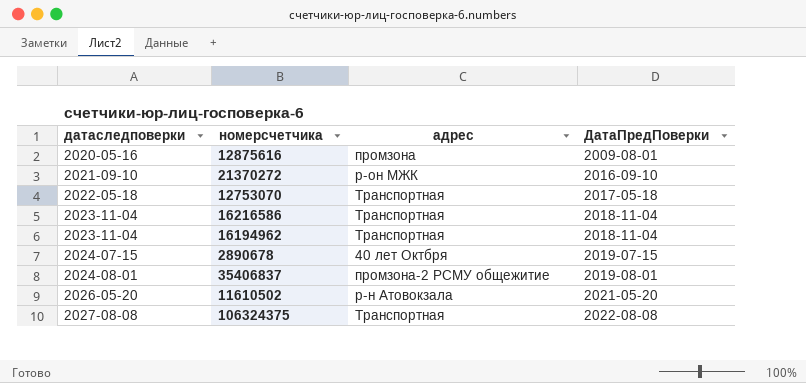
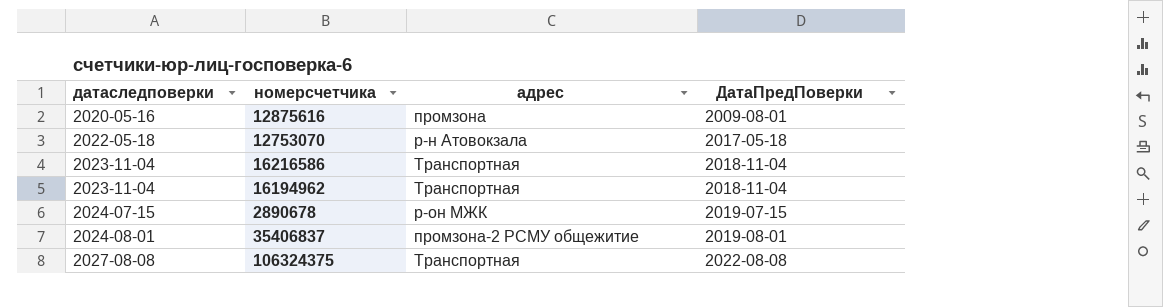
row 21370272: 2021-09-10 | р-он МЖК | 2016-09-10 -> none
row 11610502: 2026-05-20 | р-н Атовокзала | 2021-05-20 -> none
12753070 | адрес: Транспортная -> р-н Атовокзала
2890678 | адрес: 40 лет Октбря -> р-он МЖК

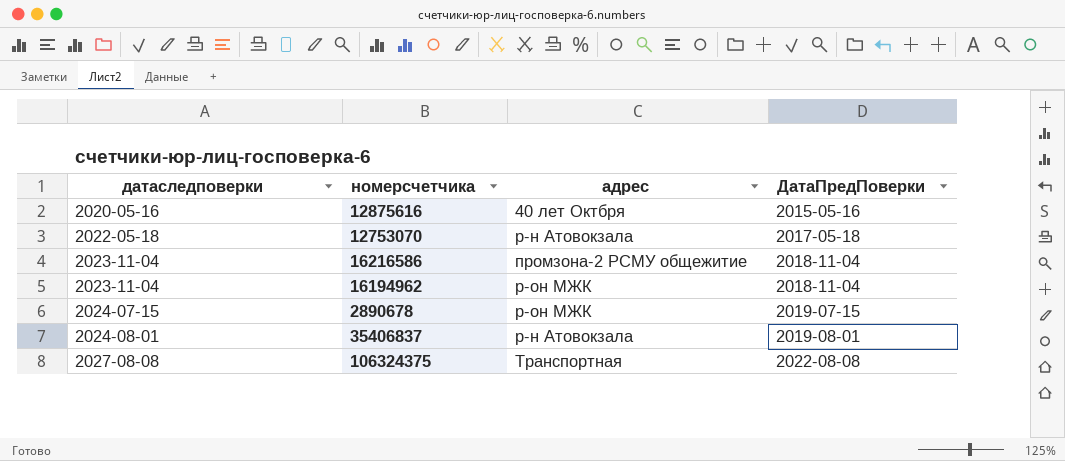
12875616 | адрес: промзона -> 40 лет Октбря
12875616 | ДатаПредПоверки: 2009-08-01 -> 2015-05-16
16216586 | адрес: Транспортная -> промзона-2 РСМУ общежитие
16194962 | адрес: Транспортная -> р-он МЖК
35406837 | адрес: промзона-2 РСМУ общежитие -> р-н Атовокзала

